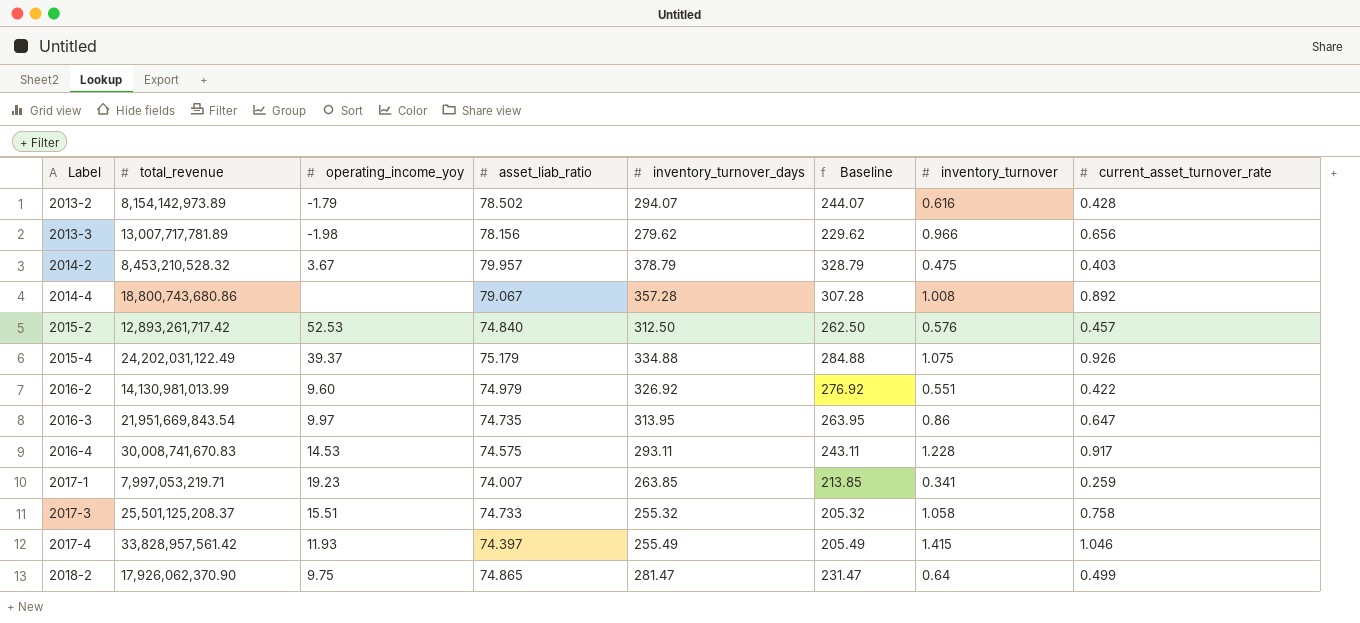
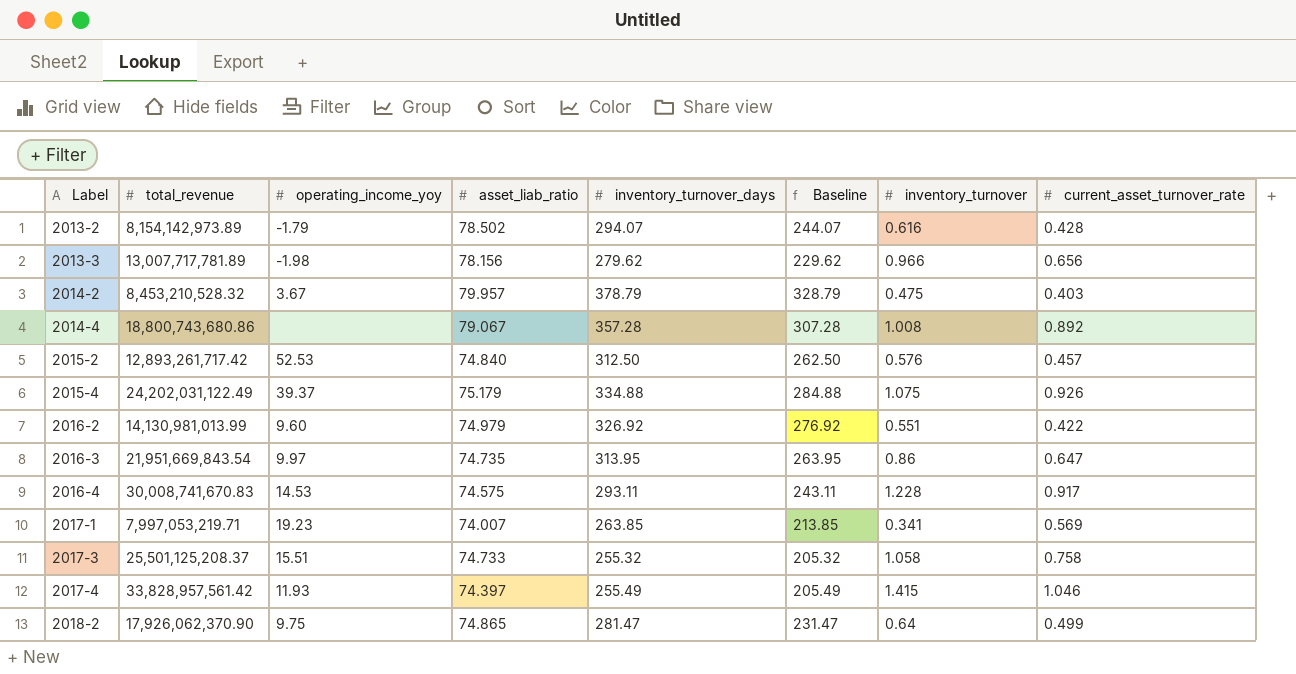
2017-1 | current_asset_turnover_rate: 0.259 -> 0.569

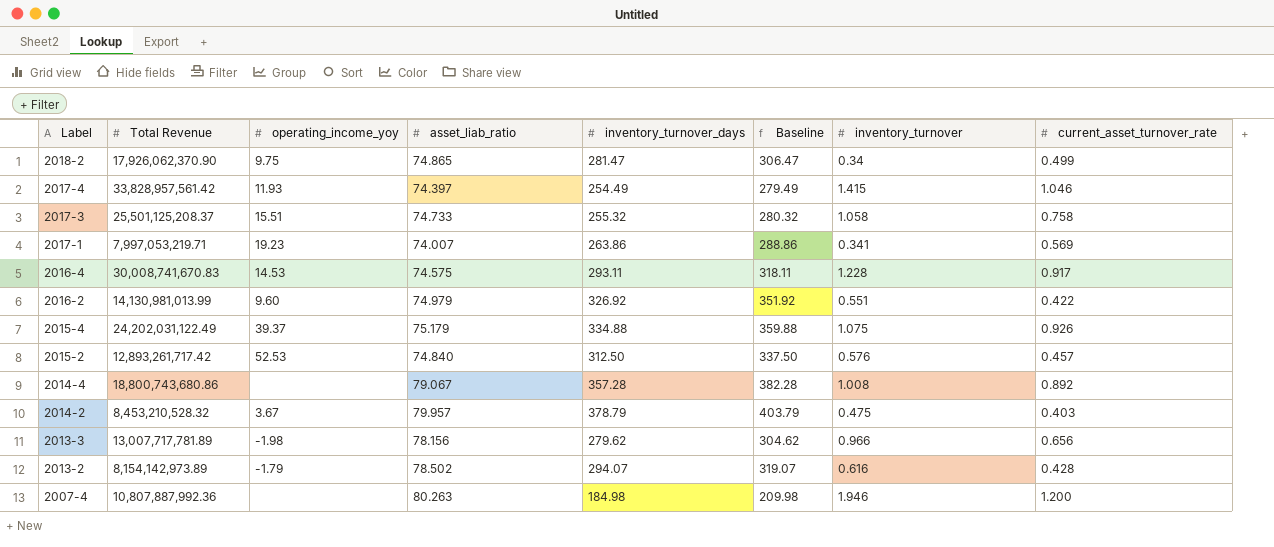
row order: Label ascending -> Label descending
column name: total_revenue -> Total Revenue
column Baseline | formula: [inventory_turnover_days] - 50 -> [inventory_turnover_days] + 25
row 2016-3: 21,951,669,843.54 | 9.97 | 74.735 | 313.95 | 263.95 | 0.86 | 0.647 -> none
2018-2 | inventory_turnover: 0.64 -> 0.34
2017-4 | inventory_turnover_days: 255.49 -> 254.49
2017-1 | inventory_turnover_days: 263.85 -> 263.86
row 2007-4: none -> 10,807,887,992.36 | none | 80.263 | 184.98 | 209.98 | 1.946 | 1.200

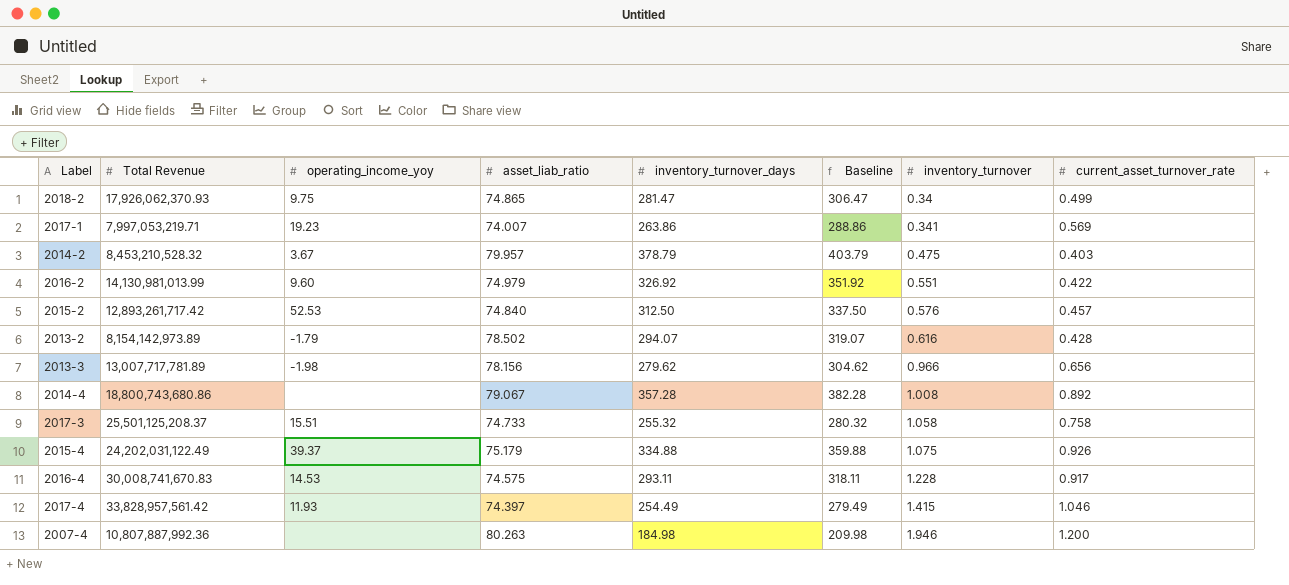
row order: Label descending -> inventory_turnover ascending
2018-2 | Total Revenue: 17,926,062,370.90 -> 17,926,062,370.93

